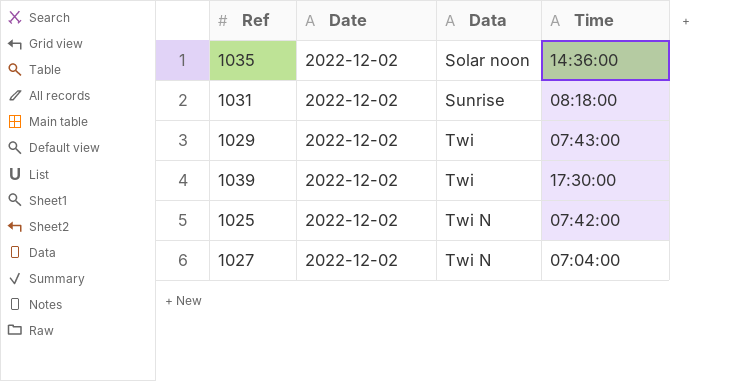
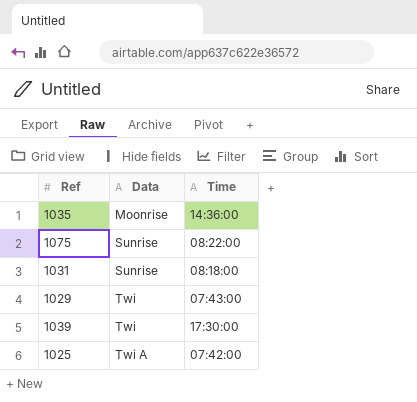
column Date | position: 2 -> none
row 1027: 2022-12-02 | Twi N | 07:04:00 -> none
1035 | Data: Solar noon -> Moonrise
row 1075: none -> Sunrise | 08:22:00
1025 | Data: Twi N -> Twi A

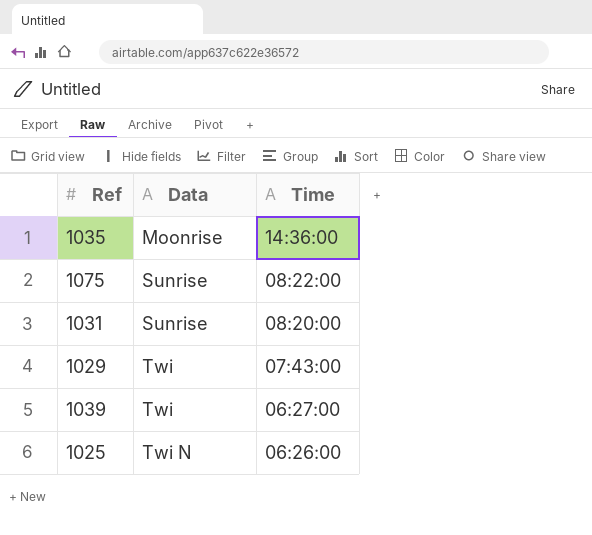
1031 | Time: 08:18:00 -> 08:20:00
1039 | Time: 17:30:00 -> 06:27:00
1025 | Data: Twi A -> Twi N
1025 | Time: 07:42:00 -> 06:26:00

